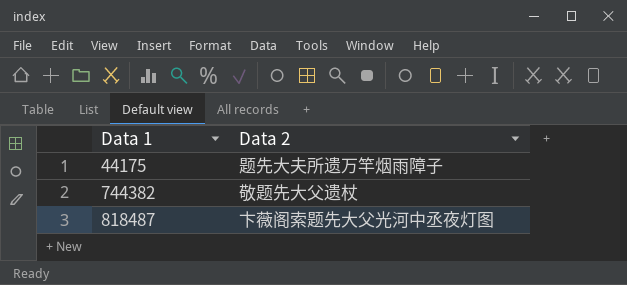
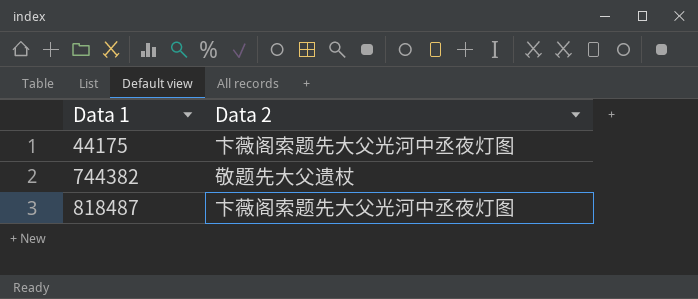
44175 | Data 2: 题先大夫所遗万竿烟雨障子 -> 卞薇阁索题先大父光河中丞夜灯图

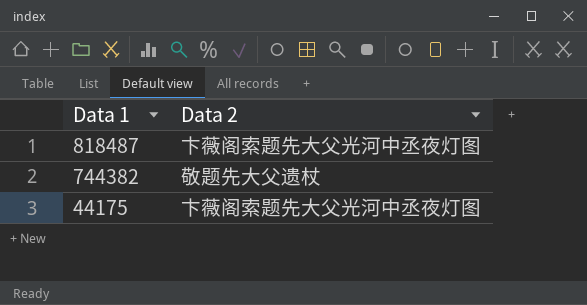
row order: Data 1 ascending -> Data 1 descending

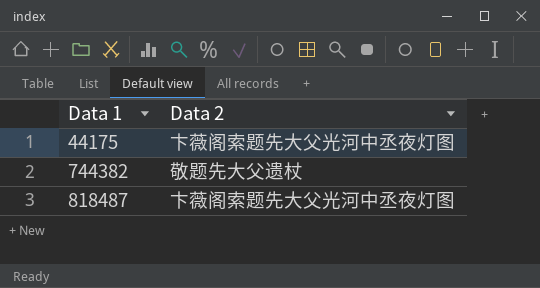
row order: Data 1 descending -> Data 1 ascending

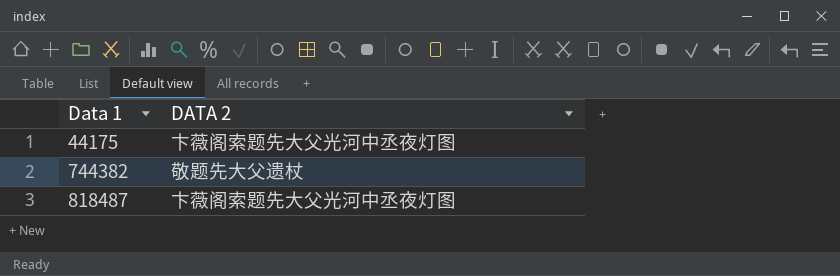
column name: Data 2 -> DATA 2

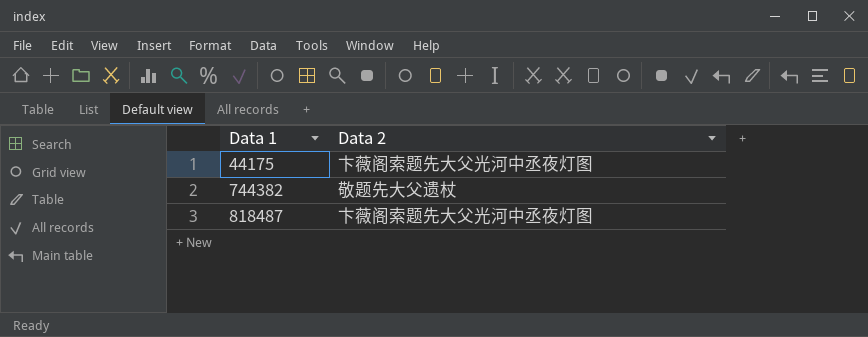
column name: DATA 2 -> Data 2

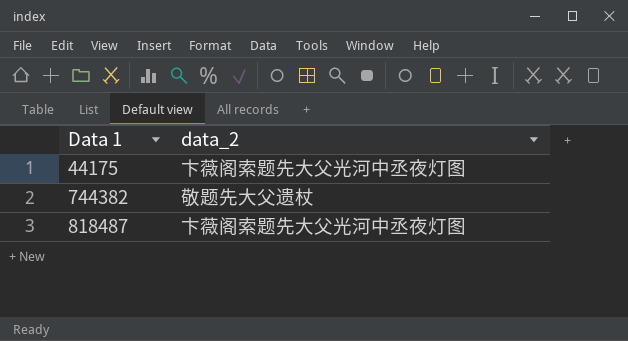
column name: Data 2 -> data_2

